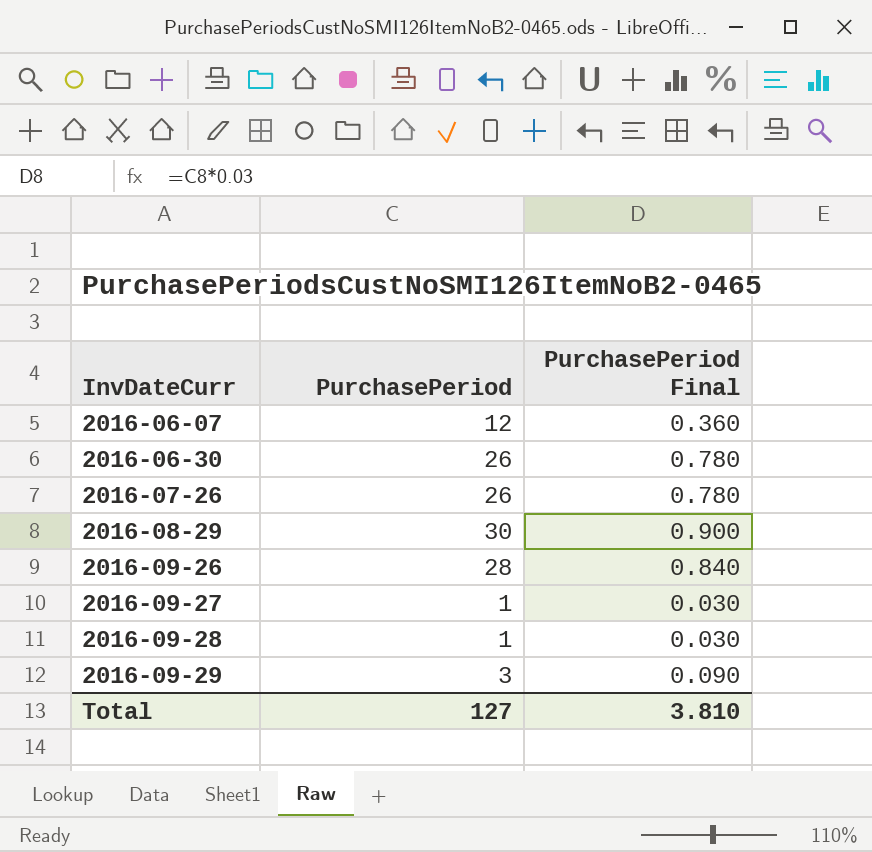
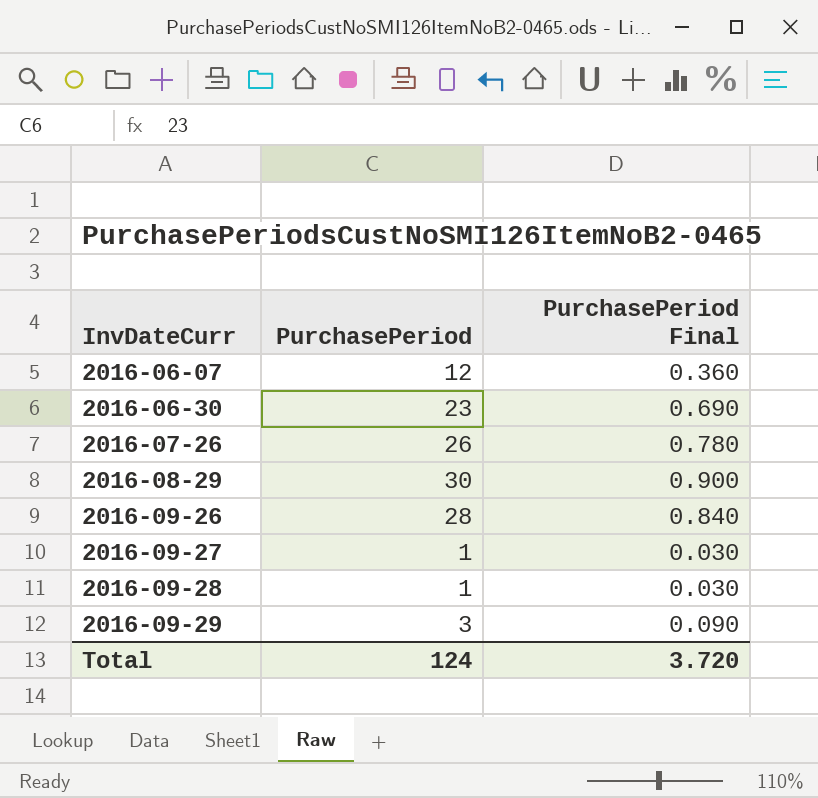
2016-06-30 | PurchasePeriod: 26 -> 23
2016-06-30 | PurchasePeriod Final: 0.780 -> 0.690
Total | PurchasePeriod: 127 -> 124
Total | PurchasePeriod Final: 3.810 -> 3.720

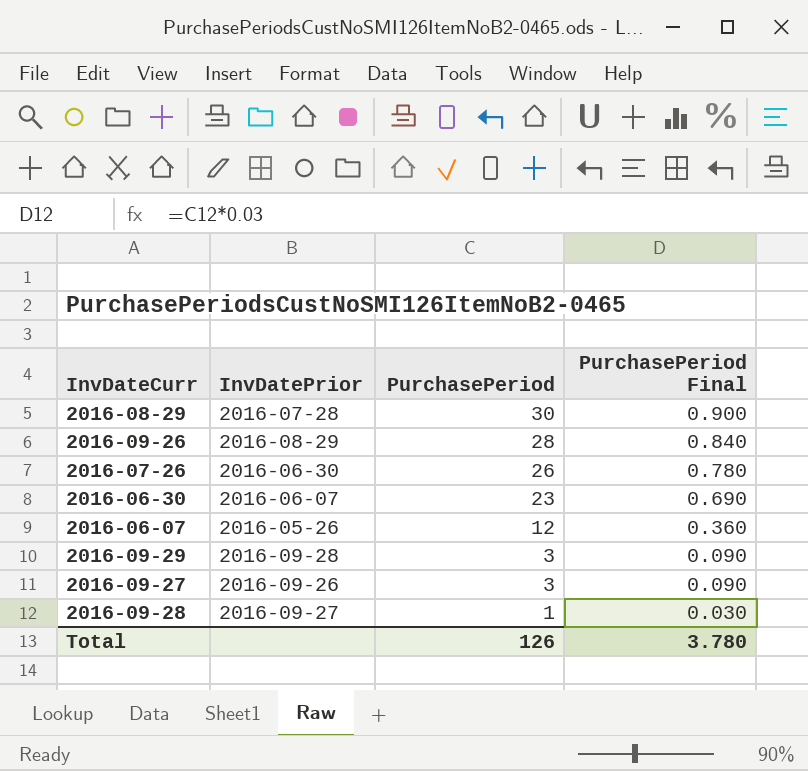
row order: InvDateCurr ascending -> PurchasePeriod descending
column InvDatePrior | position: none -> 2
2016-09-27 | PurchasePeriod: 1 -> 3
2016-09-27 | PurchasePeriod Final: 0.030 -> 0.090
Total | PurchasePeriod: 124 -> 126
Total | PurchasePeriod Final: 3.720 -> 3.780

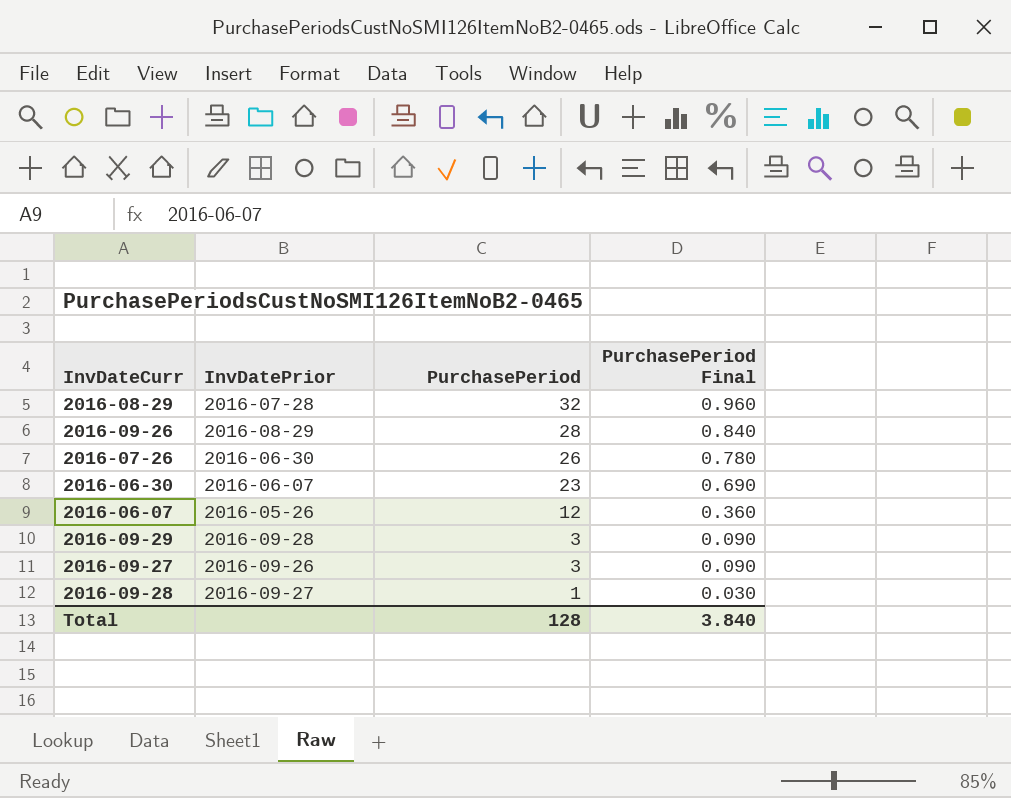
2016-08-29 | PurchasePeriod: 30 -> 32
2016-08-29 | PurchasePeriod Final: 0.900 -> 0.960
Total | PurchasePeriod: 126 -> 128
Total | PurchasePeriod Final: 3.780 -> 3.840

